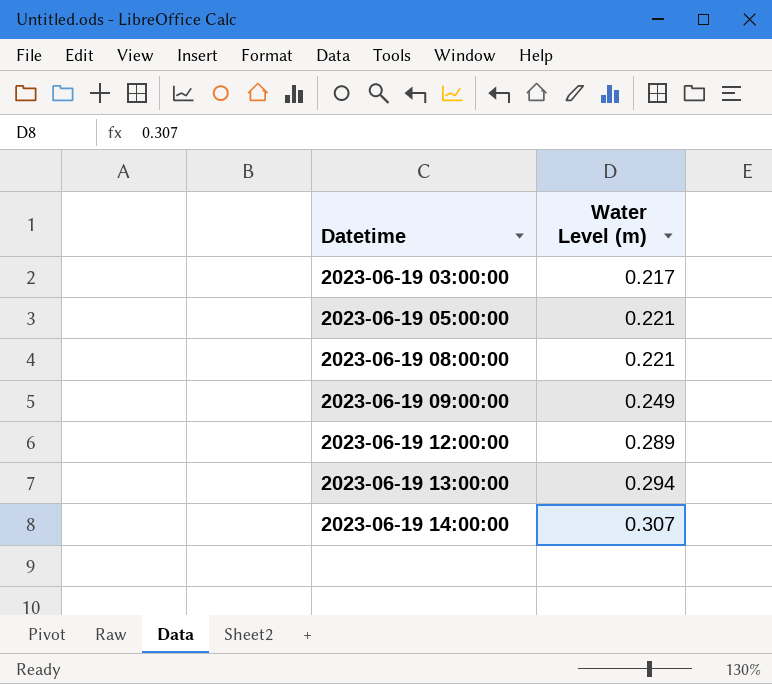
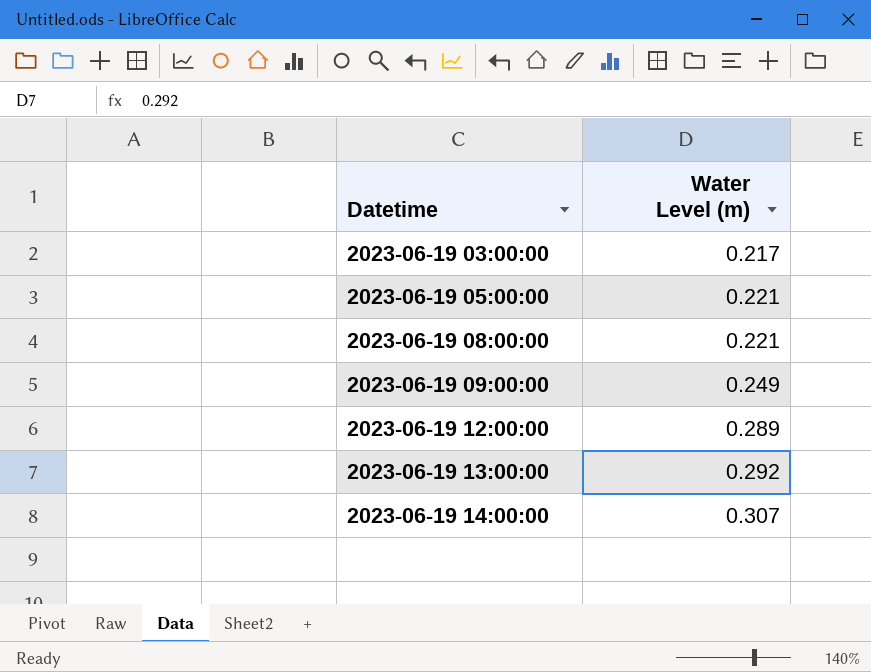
2023-06-19 13:00:00 | Water Level (m): 0.294 -> 0.292

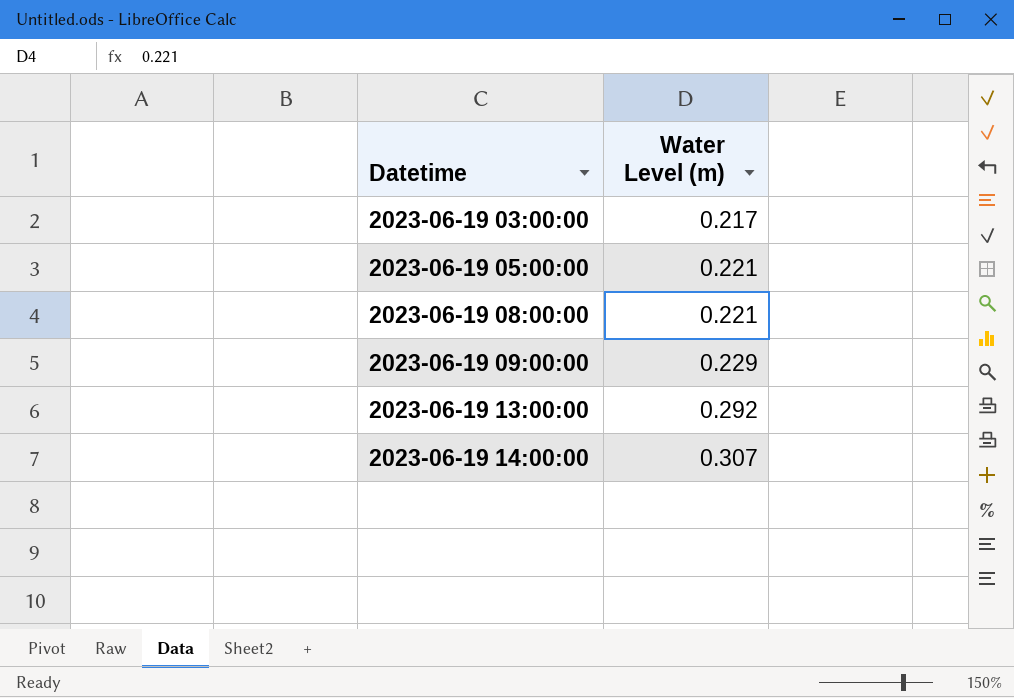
row 2023-06-19 12:00:00: 0.289 -> none
2023-06-19 09:00:00 | Water Level (m): 0.249 -> 0.229

